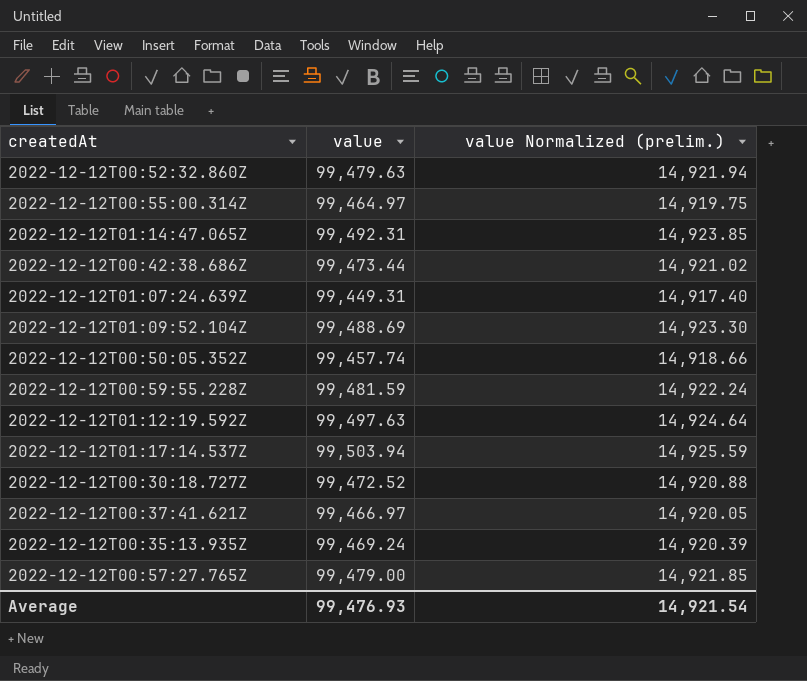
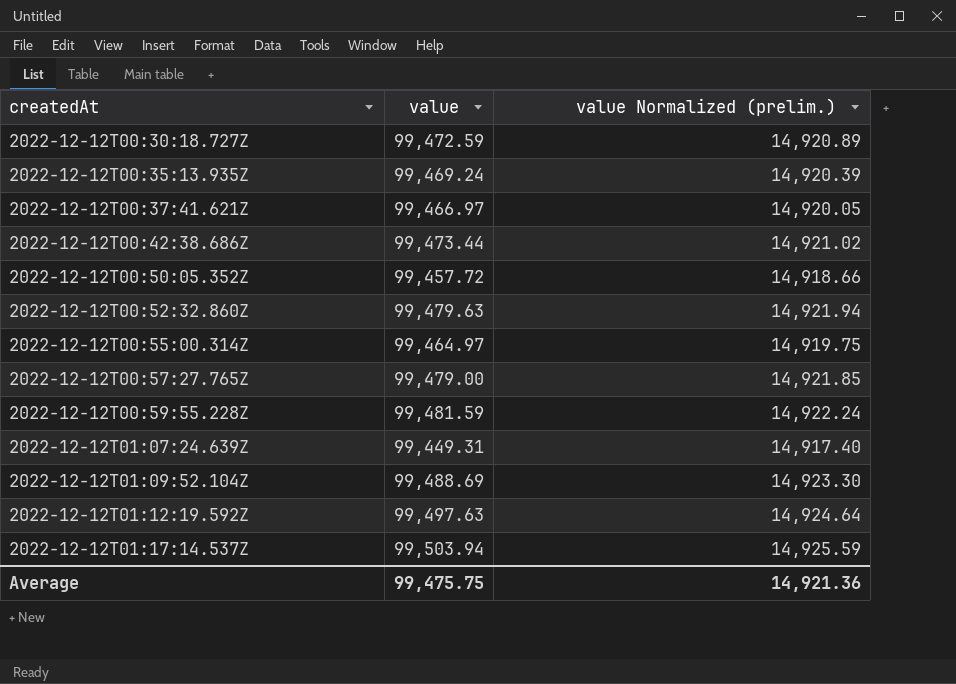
row order: none -> createdAt ascending
row 2022-12-12T01:14:47.065Z: 99,492.31 | 14,923.85 -> none
2022-12-12T00:30:18.727Z | value: 99,472.52 -> 99,472.59
2022-12-12T00:30:18.727Z | value Normalized (prelim.): 14,920.88 -> 14,920.89
2022-12-12T00:50:05.352Z | value: 99,457.74 -> 99,457.72
Average | value: 99,476.93 -> 99,475.75
Average | value Normalized (prelim.): 14,921.54 -> 14,921.36

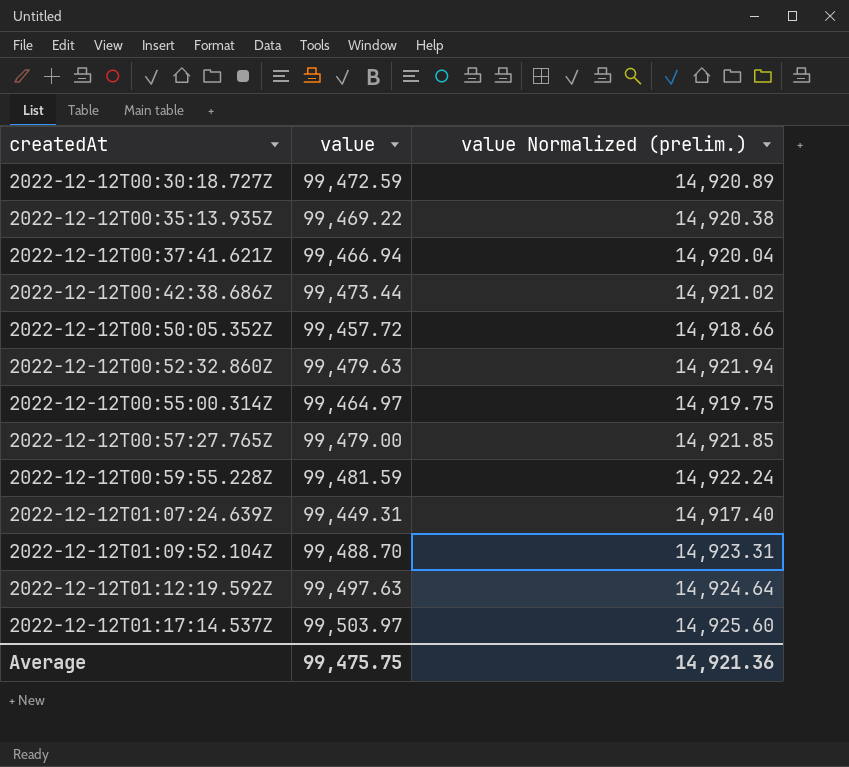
2022-12-12T00:35:13.935Z | value: 99,469.24 -> 99,469.22
2022-12-12T00:35:13.935Z | value Normalized (prelim.): 14,920.39 -> 14,920.38
2022-12-12T00:37:41.621Z | value: 99,466.97 -> 99,466.94
2022-12-12T00:37:41.621Z | value Normalized (prelim.): 14,920.05 -> 14,920.04
2022-12-12T01:09:52.104Z | value: 99,488.69 -> 99,488.70
2022-12-12T01:09:52.104Z | value Normalized (prelim.): 14,923.30 -> 14,923.31
2022-12-12T01:17:14.537Z | value: 99,503.94 -> 99,503.97
2022-12-12T01:17:14.537Z | value Normalized (prelim.): 14,925.59 -> 14,925.60

